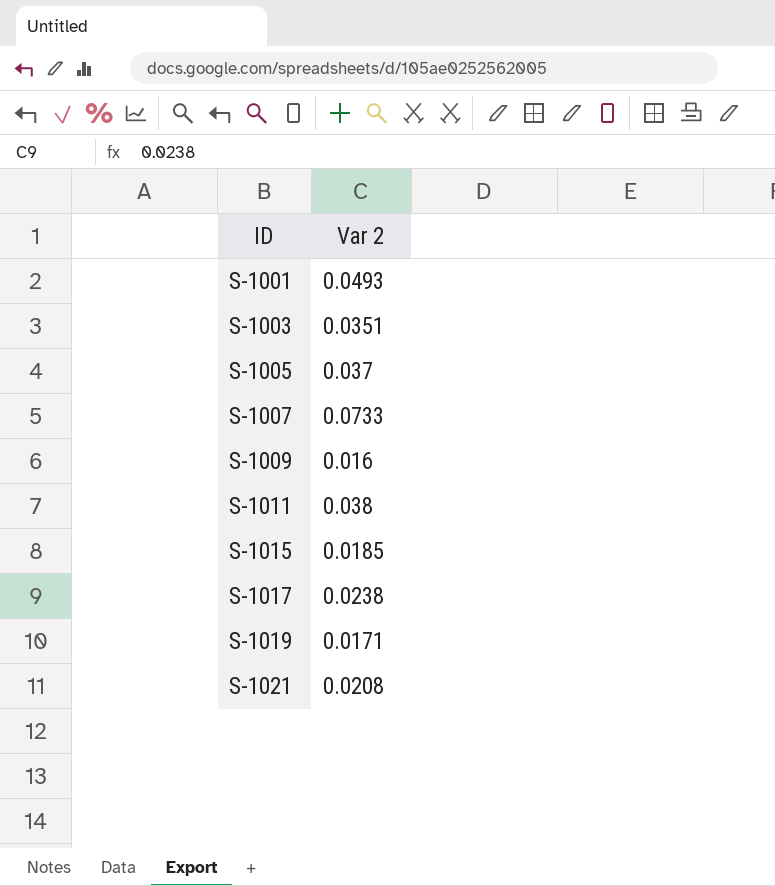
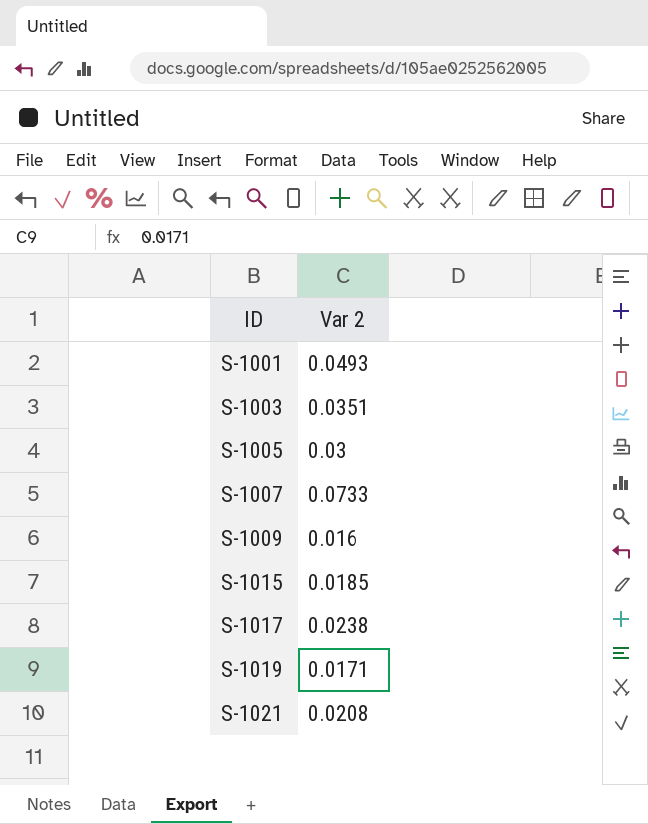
row S-1011: 0.038 -> none
S-1005 | Var 2: 0.037 -> 0.03

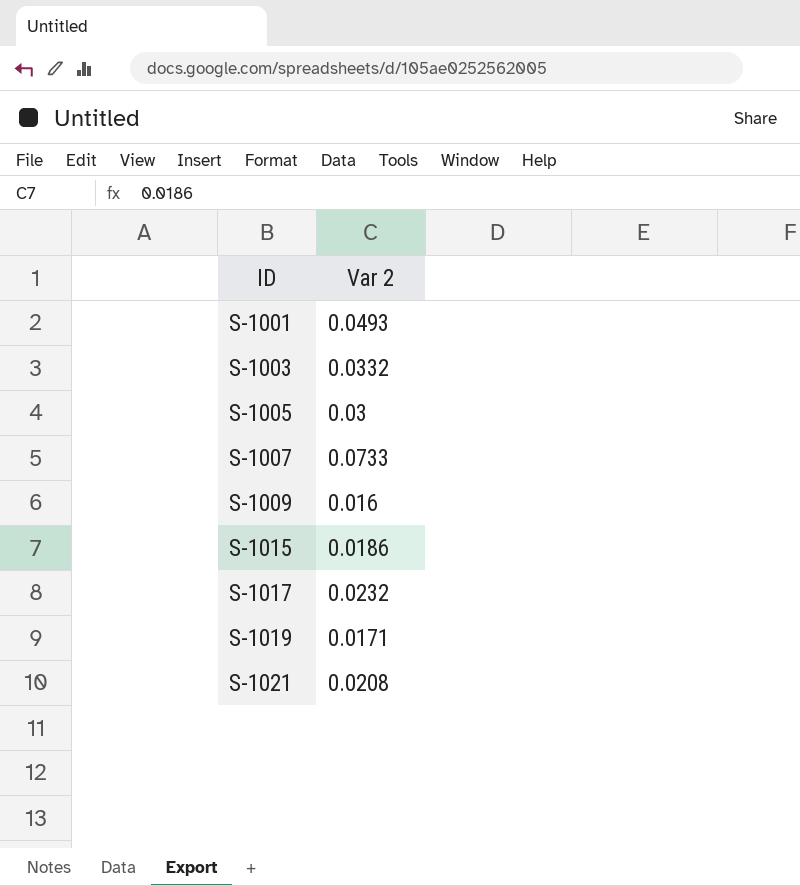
S-1003 | Var 2: 0.0351 -> 0.0332
S-1015 | Var 2: 0.0185 -> 0.0186
S-1017 | Var 2: 0.0238 -> 0.0232

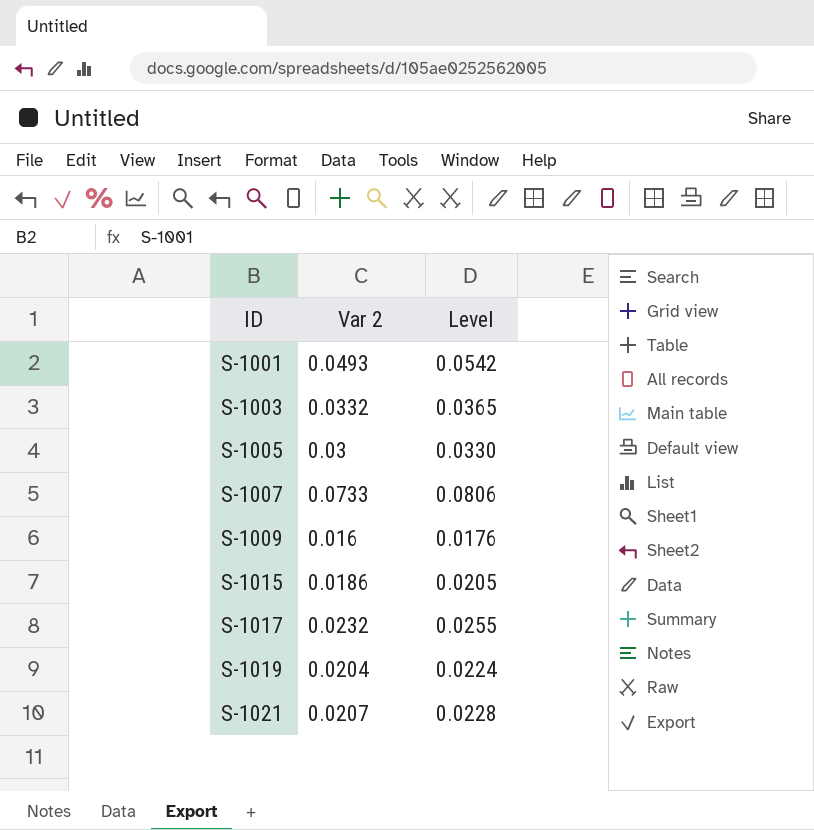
column Level | formula: none -> [Var 2] * 1.1
S-1019 | Var 2: 0.0171 -> 0.0204
S-1021 | Var 2: 0.0208 -> 0.0207

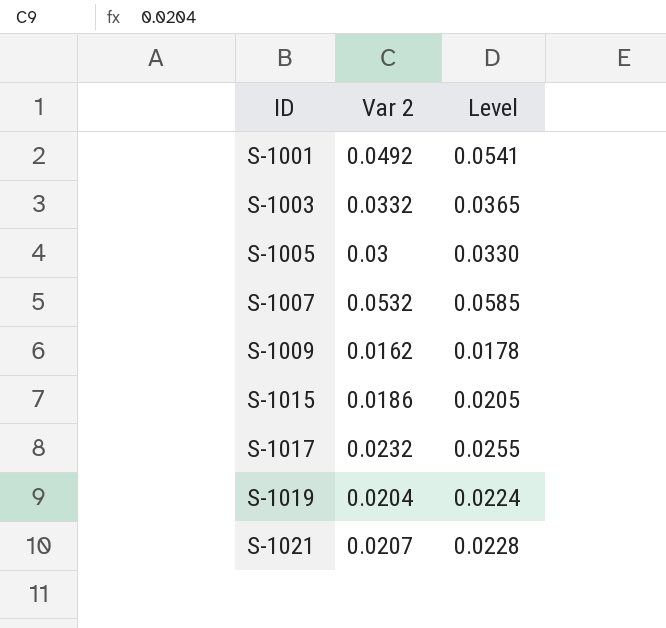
S-1001 | Var 2: 0.0493 -> 0.0492
S-1001 | Level: 0.0542 -> 0.0541
S-1007 | Var 2: 0.0733 -> 0.0532
S-1007 | Level: 0.0806 -> 0.0585
S-1009 | Var 2: 0.016 -> 0.0162
S-1009 | Level: 0.0176 -> 0.0178

